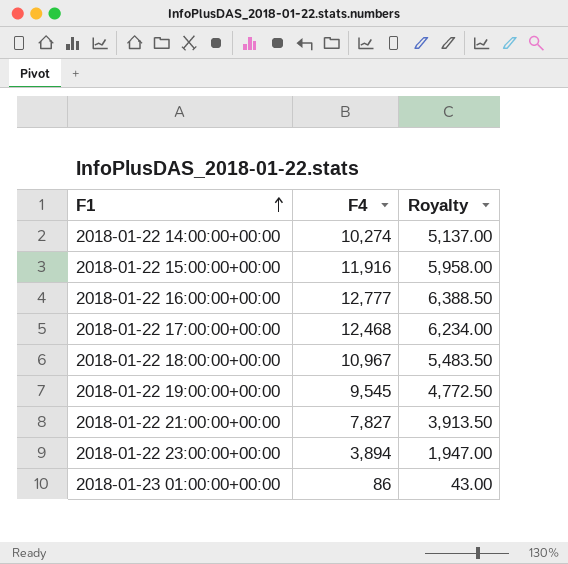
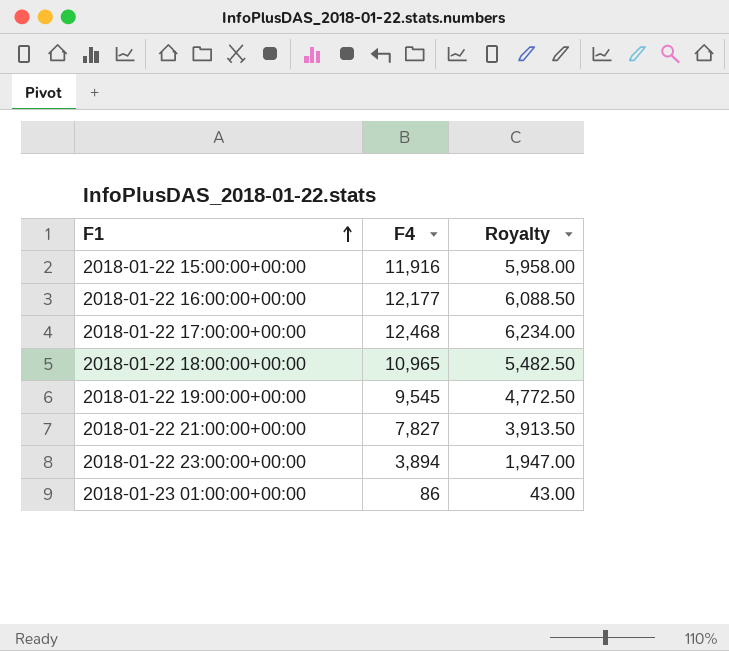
row 2018-01-22 14:00:00+00:00: 10,274 | 5,137.00 -> none
2018-01-22 16:00:00+00:00 | F4: 12,777 -> 12,177
2018-01-22 16:00:00+00:00 | Royalty: 6,388.50 -> 6,088.50
2018-01-22 18:00:00+00:00 | F4: 10,967 -> 10,965
2018-01-22 18:00:00+00:00 | Royalty: 5,483.50 -> 5,482.50

